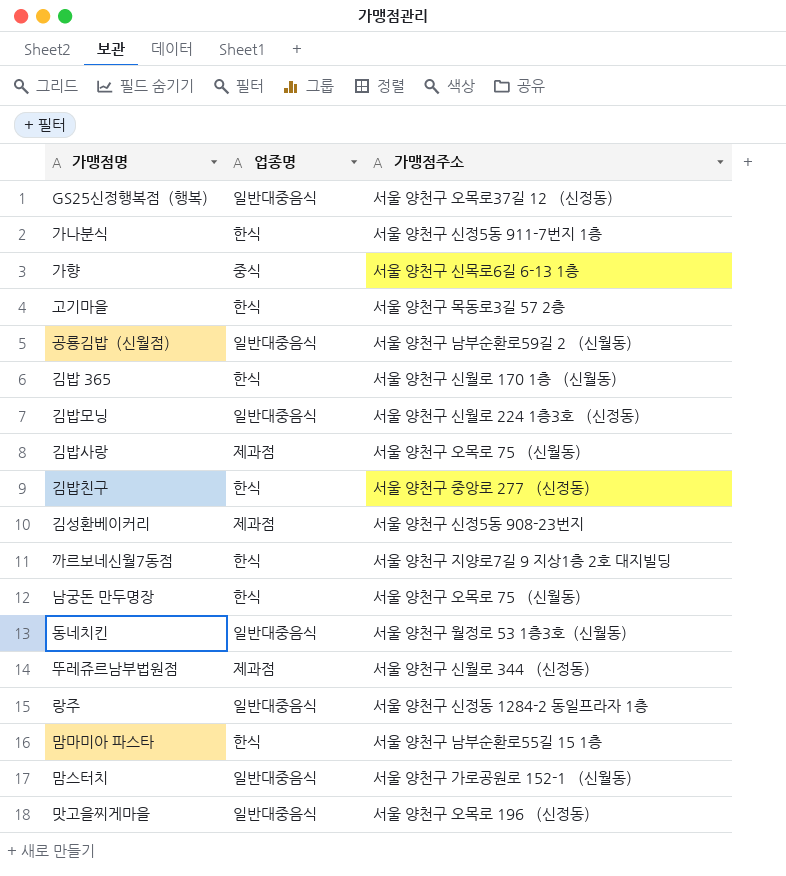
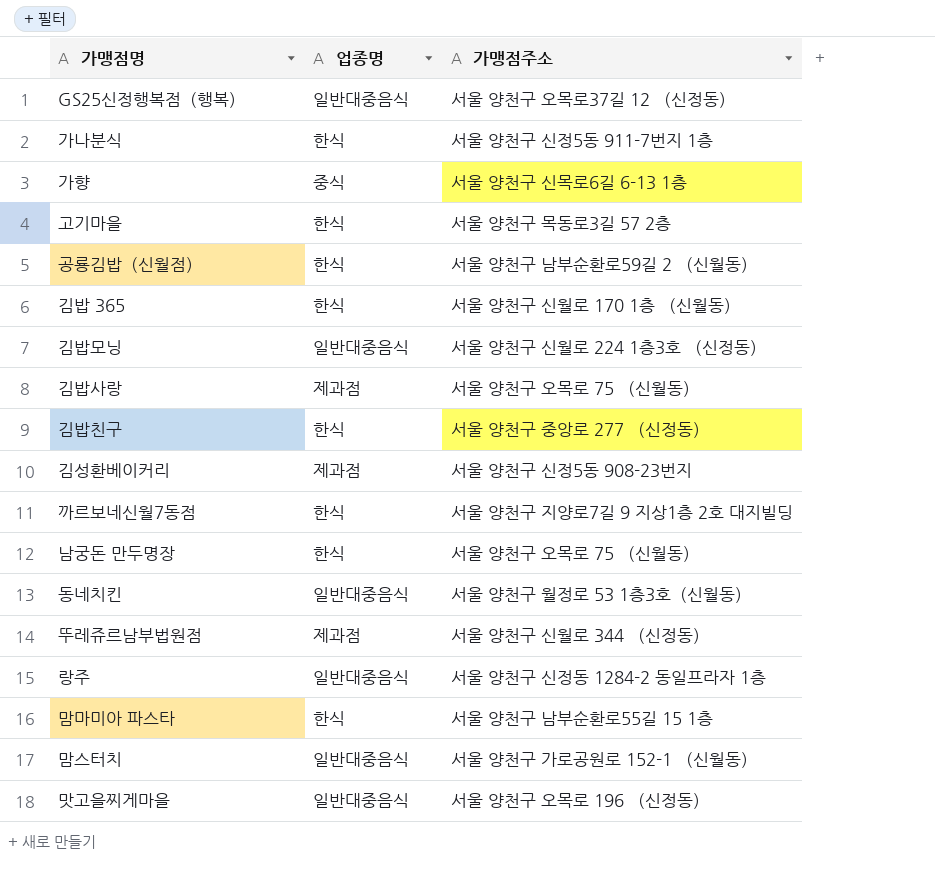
공룡김밥（신월점） | 업종명: 일반대중음식 -> 한식

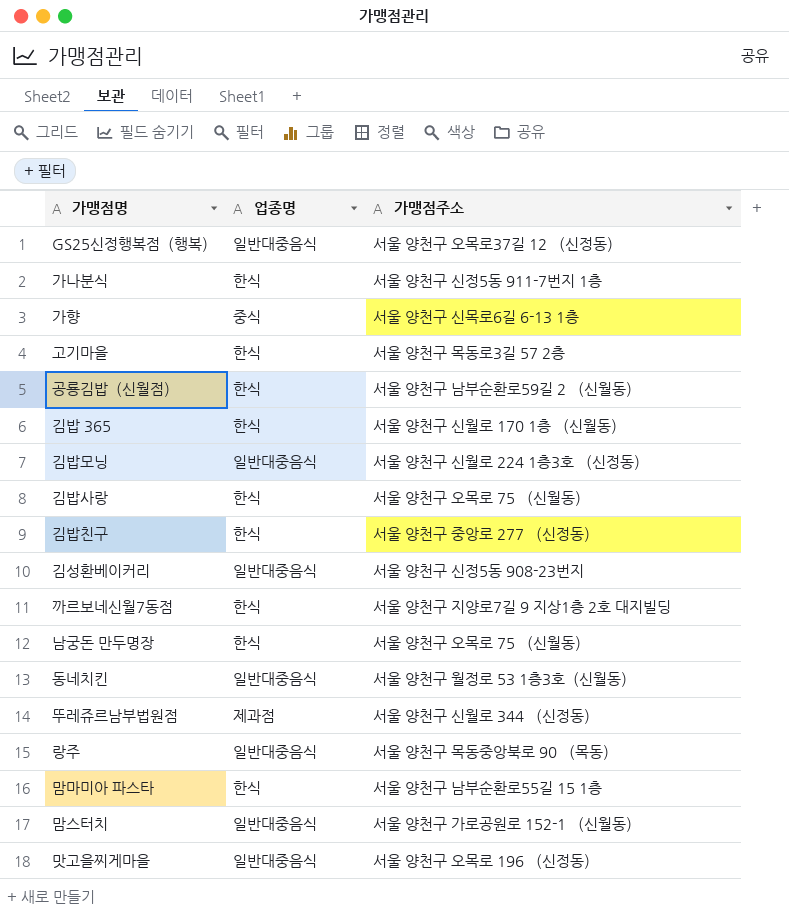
김밥사랑 | 업종명: 제과점 -> 한식
김성환베이커리 | 업종명: 제과점 -> 일반대중음식
랑주 | 가맹점주소: 서울 양천구 신정동 1284-2 동일프라자 1층 -> 서울 양천구 목동중앙북로 90 （목동）

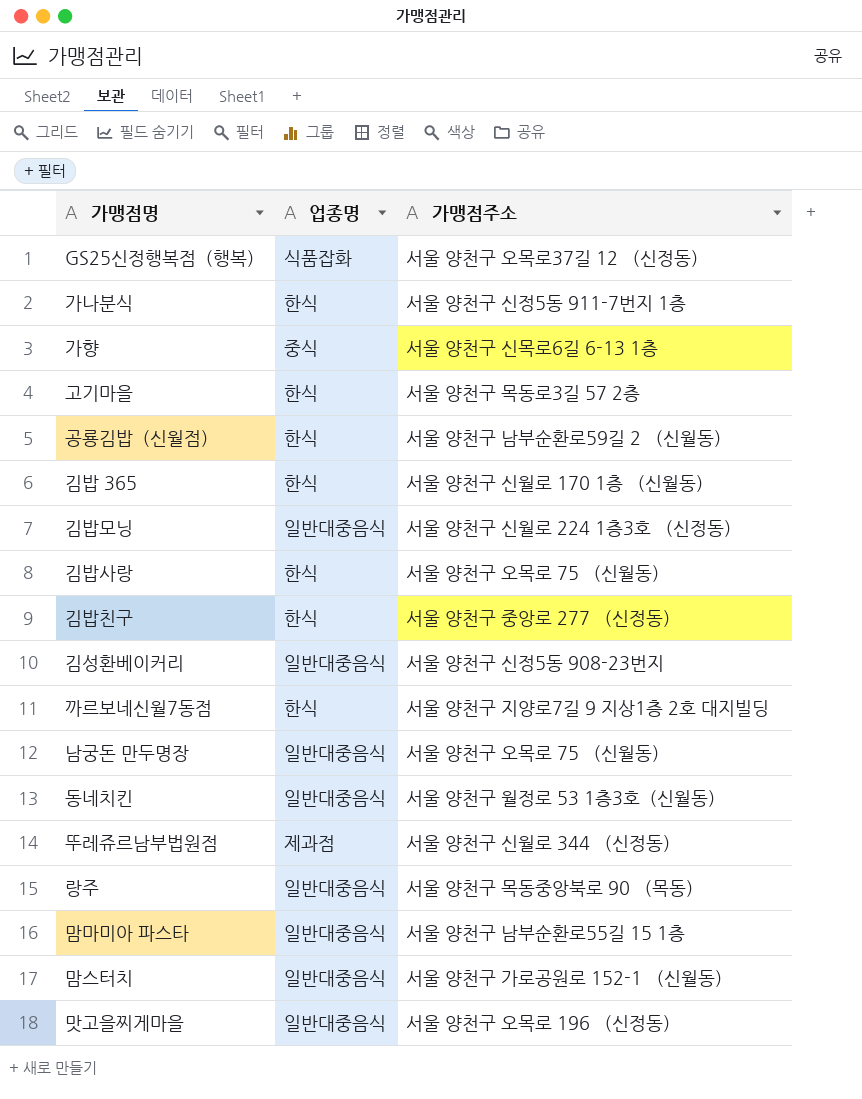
GS25신정행복점（행복） | 업종명: 일반대중음식 -> 식품잡화
남궁돈 만두명장 | 업종명: 한식 -> 일반대중음식
맘마미아 파스타 | 업종명: 한식 -> 일반대중음식

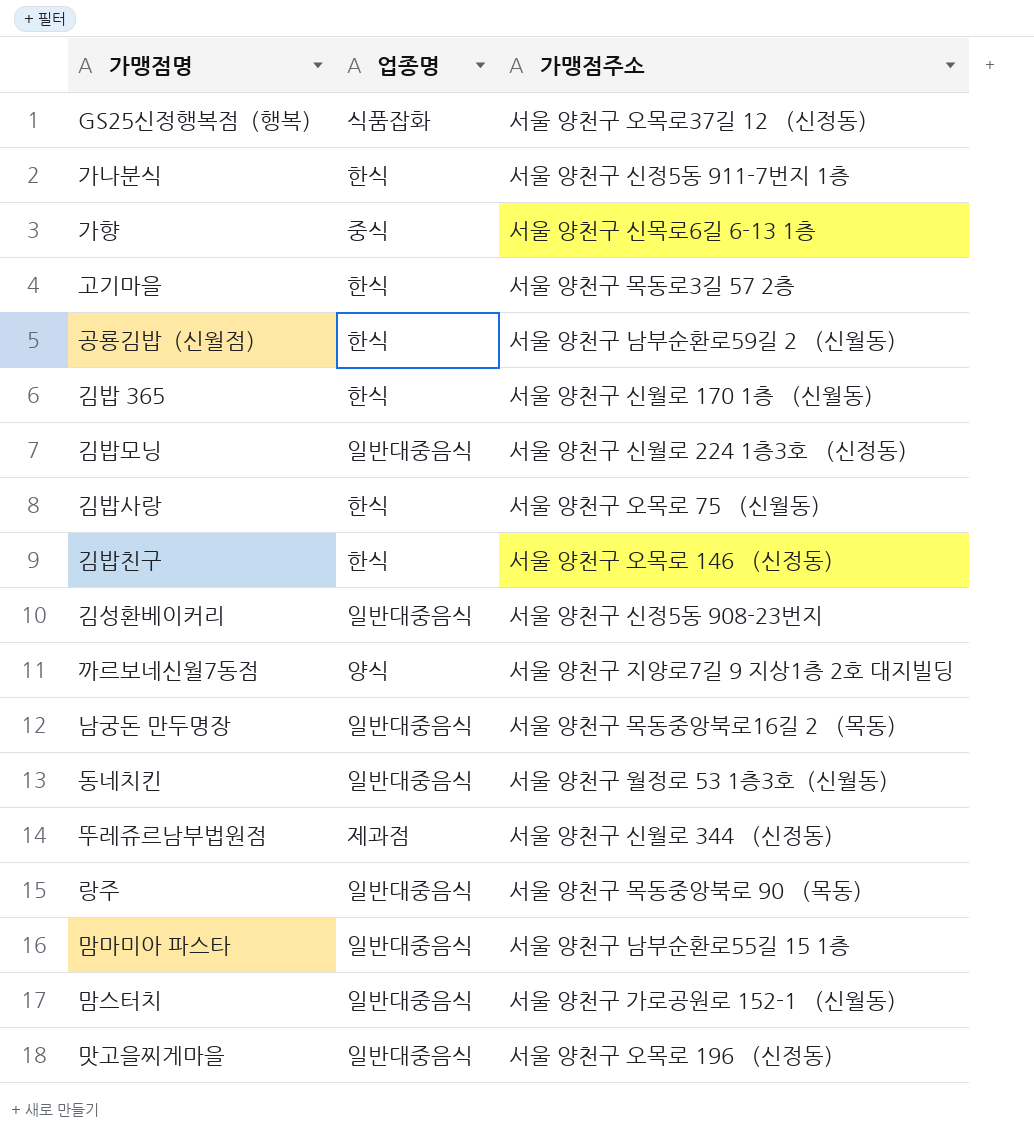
김밥친구 | 가맹점주소: 서울 양천구 중앙로 277 （신정동） -> 서울 양천구 오목로 146 （신정동）
까르보네신월7동점 | 업종명: 한식 -> 양식
남궁돈 만두명장 | 가맹점주소: 서울 양천구 오목로 75 （신월동） -> 서울 양천구 목동중앙북로16길 2 （목동）

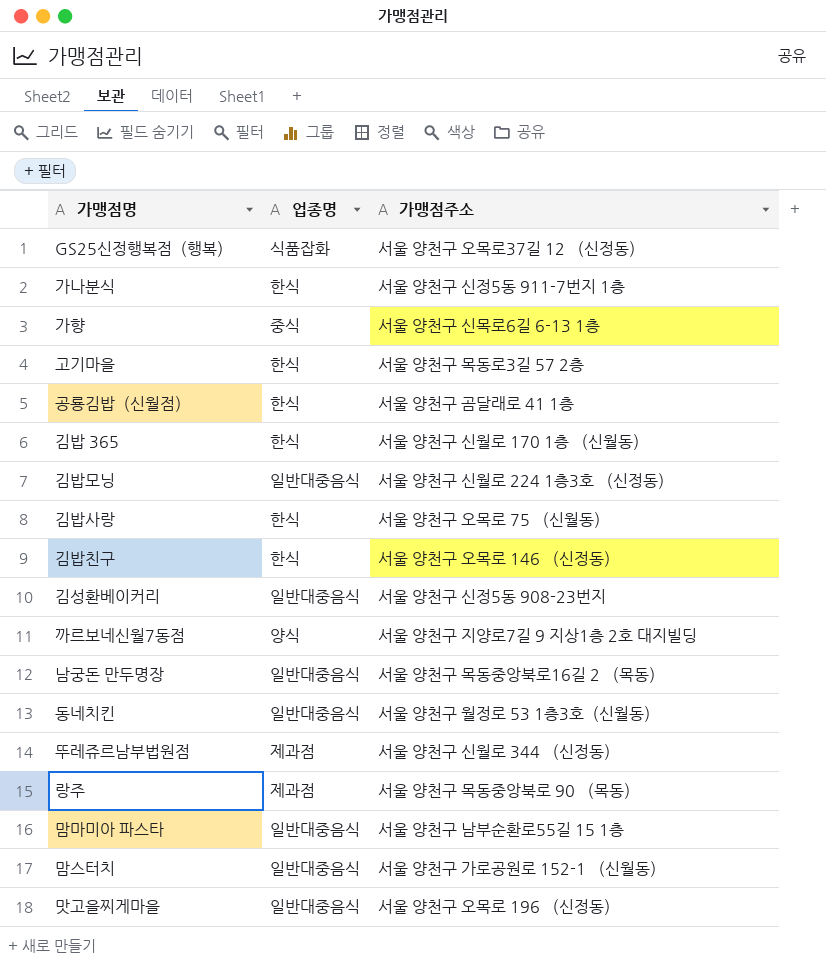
공룡김밥（신월점） | 가맹점주소: 서울 양천구 남부순환로59길 2 （신월동） -> 서울 양천구 곰달래로 41 1층
랑주 | 업종명: 일반대중음식 -> 제과점

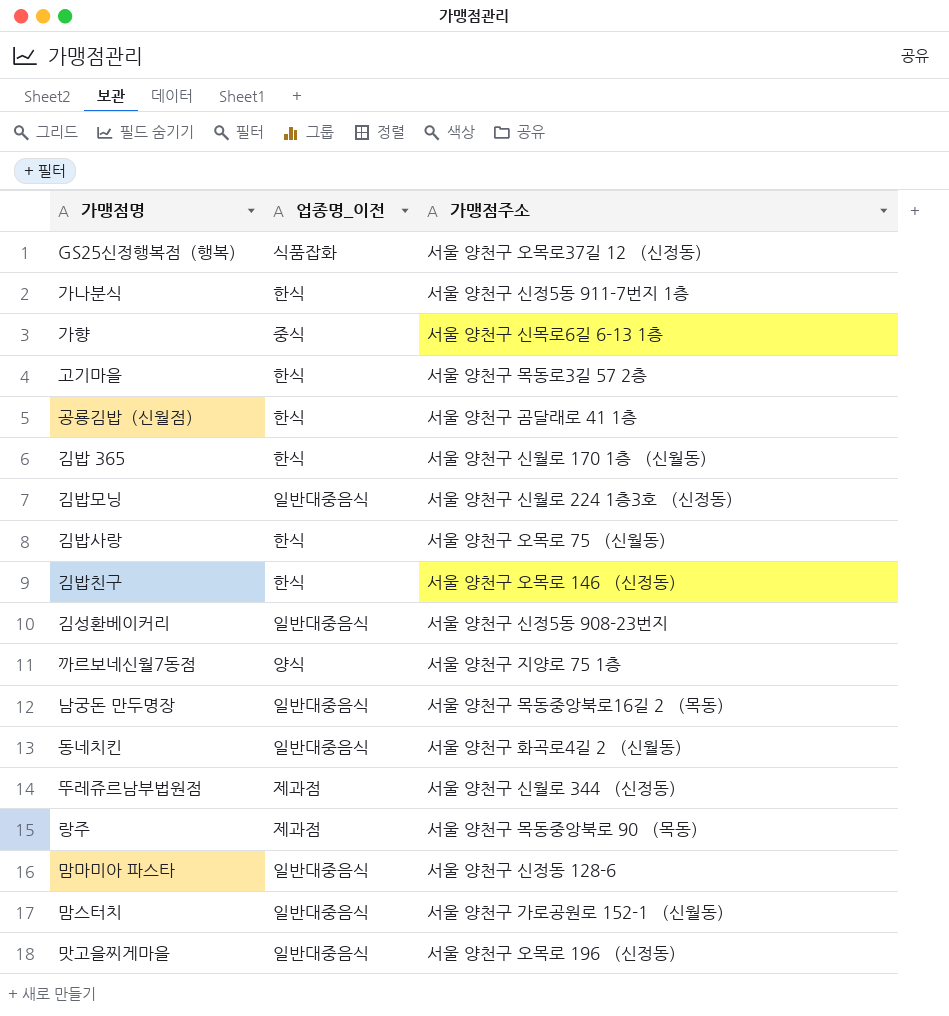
column name: 업종명 -> 업종명_이전
까르보네신월7동점 | 가맹점주소: 서울 양천구 지양로7길 9 지상1층 2호 대지빌딩 -> 서울 양천구 지양로 75 1층
동네치킨 | 가맹점주소: 서울 양천구 월정로 53 1층3호（신월동） -> 서울 양천구 화곡로4길 2 （신월동）
맘마미아 파스타 | 가맹점주소: 서울 양천구 남부순환로55길 15 1층 -> 서울 양천구 신정동 128-6

